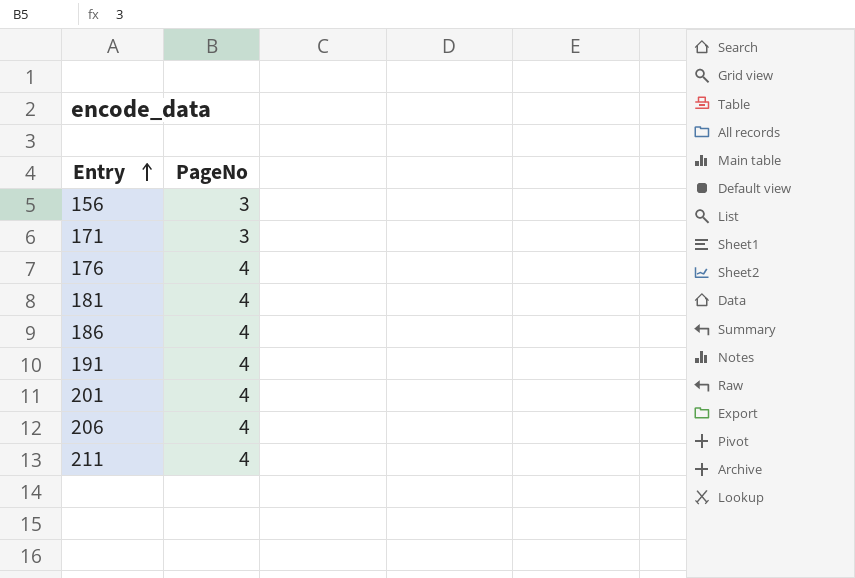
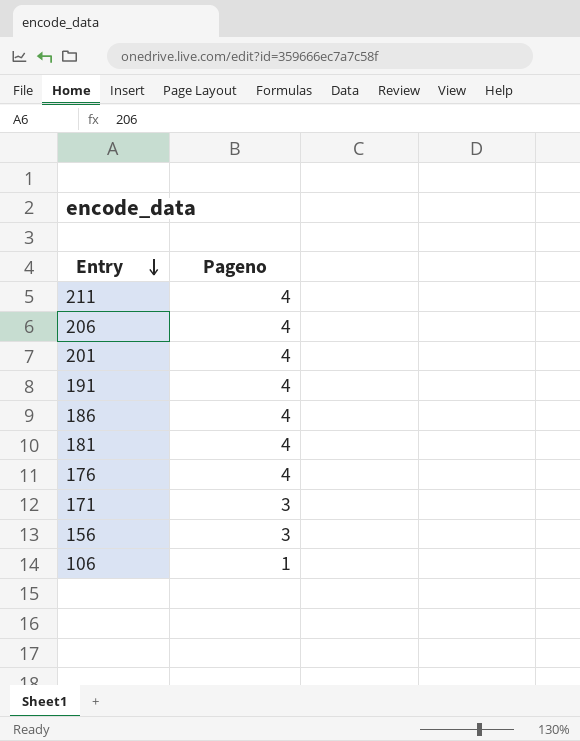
row order: Entry ascending -> Entry descending
column name: PageNo -> Pageno
row 106: none -> 1

